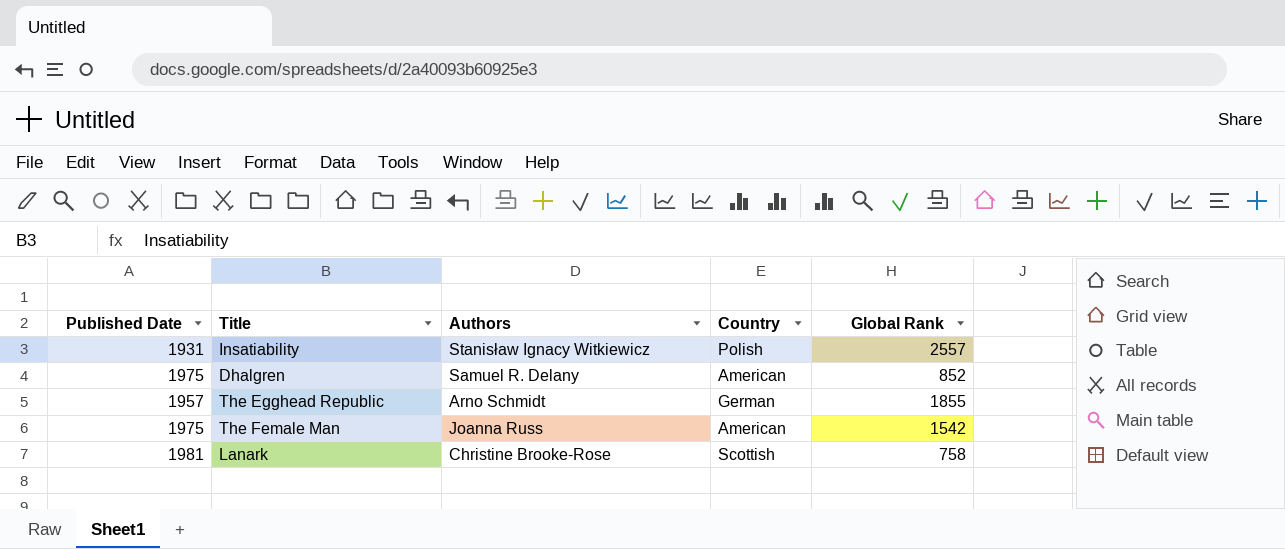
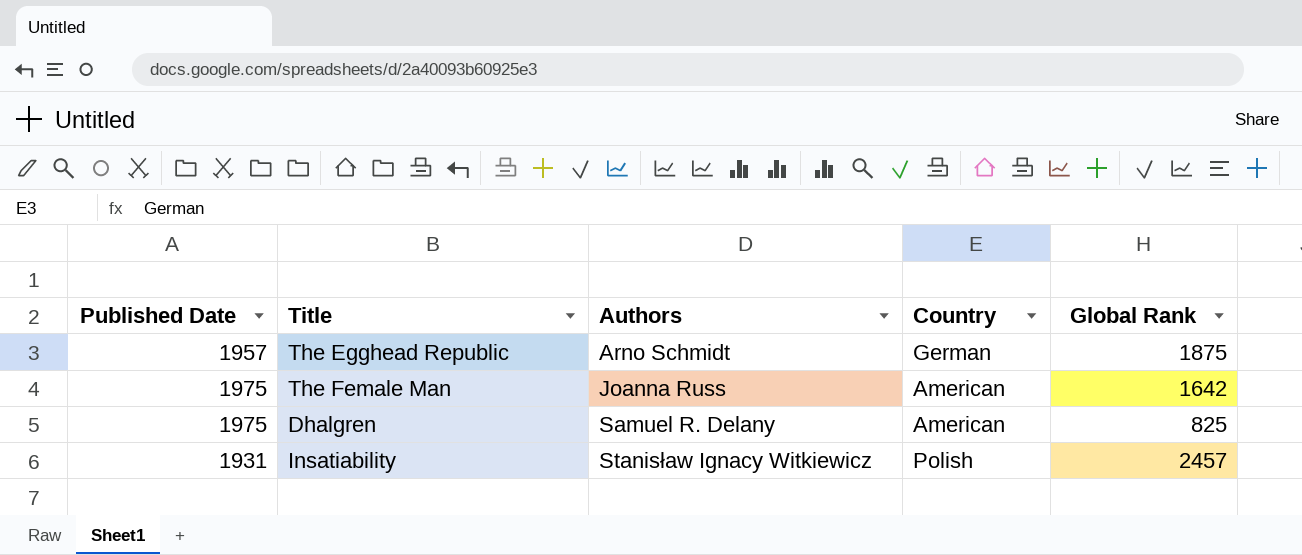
row order: none -> Authors ascending
row Lanark: 1981 | Christine Brooke-Rose | Scottish | 758 -> none
The Egghead Republic | Global Rank: 1855 -> 1875
The Female Man | Global Rank: 1542 -> 1642
Dhalgren | Global Rank: 852 -> 825
Insatiability | Global Rank: 2557 -> 2457

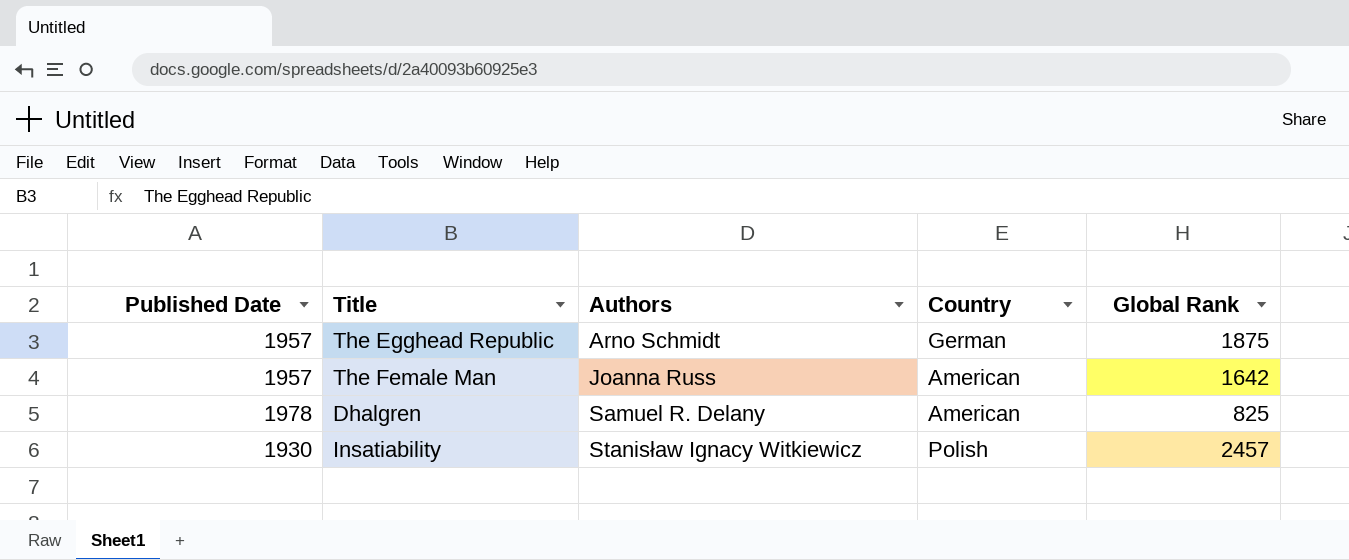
The Female Man | Published Date: 1975 -> 1957
Dhalgren | Published Date: 1975 -> 1978
Insatiability | Published Date: 1931 -> 1930

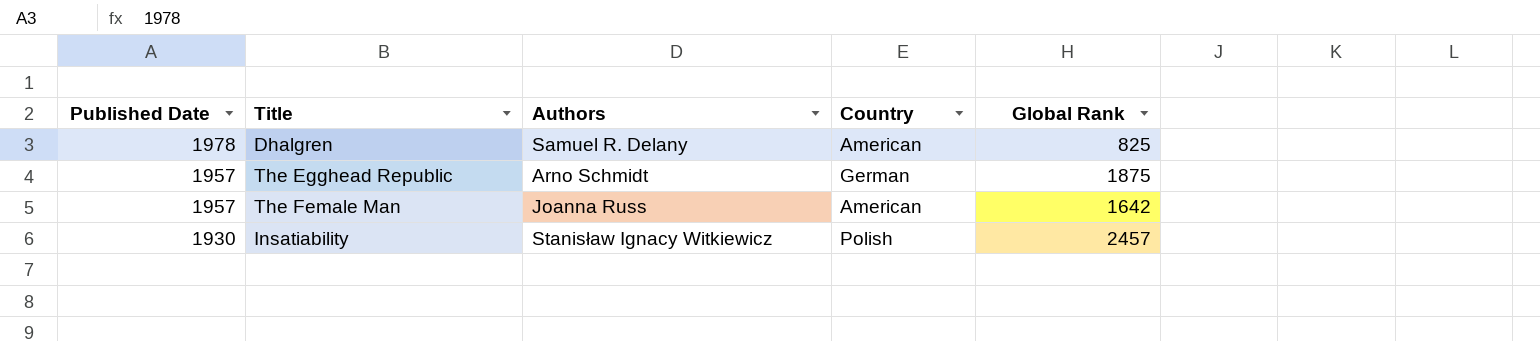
row order: Authors ascending -> Published Date descending

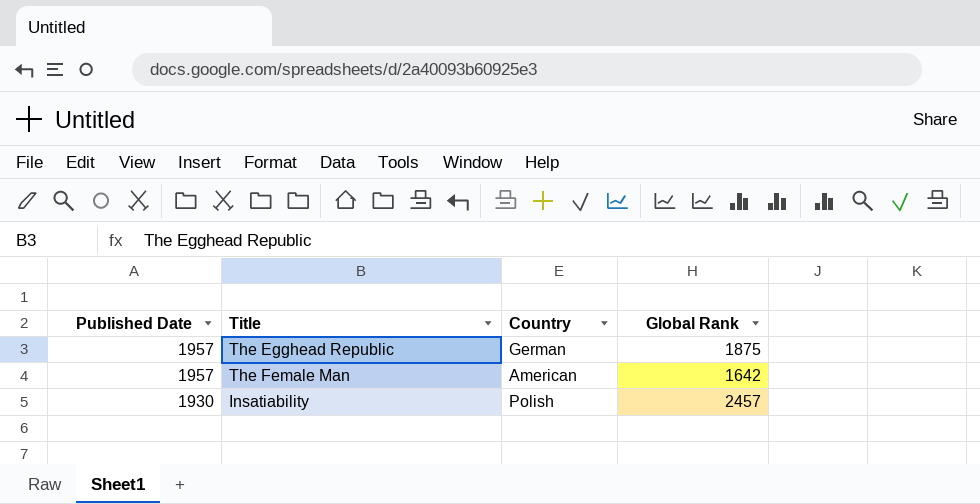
column Authors | position: 3 -> none
row Dhalgren: 1978 | Samuel R. Delany | American | 825 -> none

